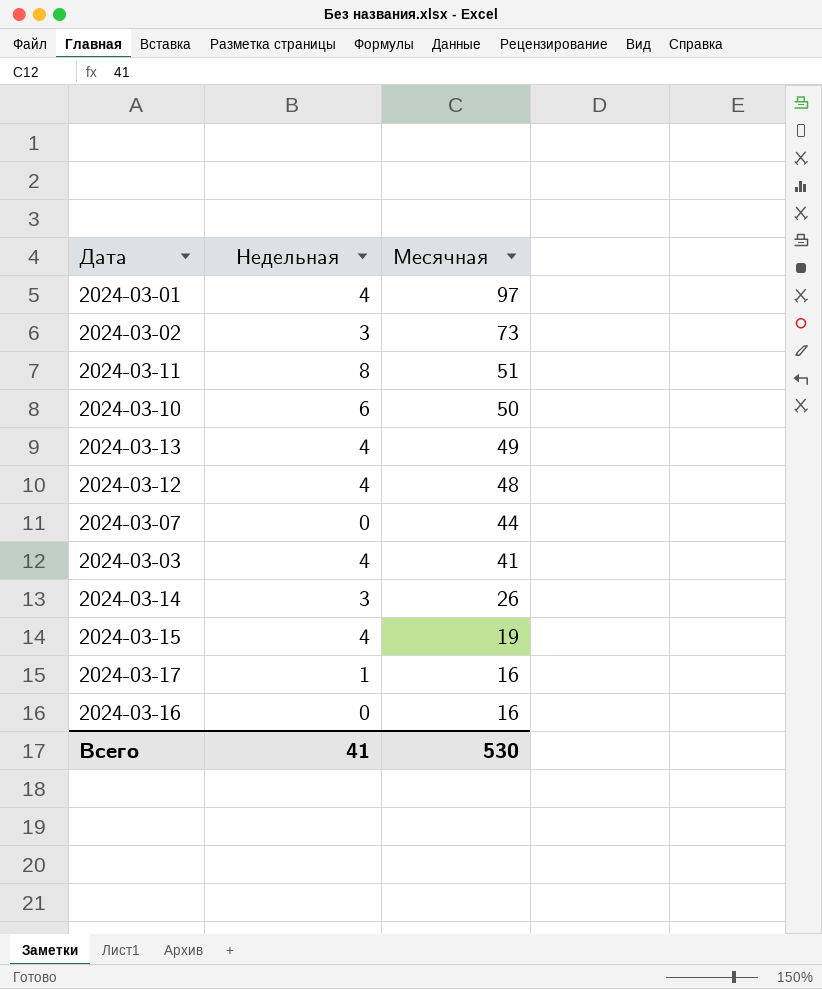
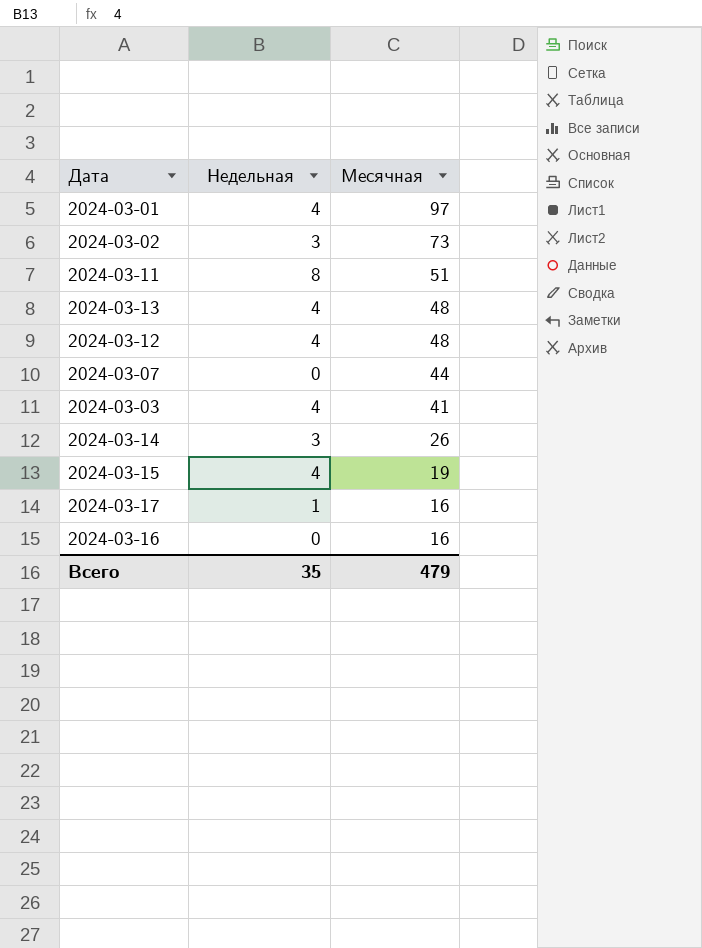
row 2024-03-10: 6 | 50 -> none
2024-03-13 | Месячная: 49 -> 48
Всего | Недельная: 41 -> 35
Всего | Месячная: 530 -> 479

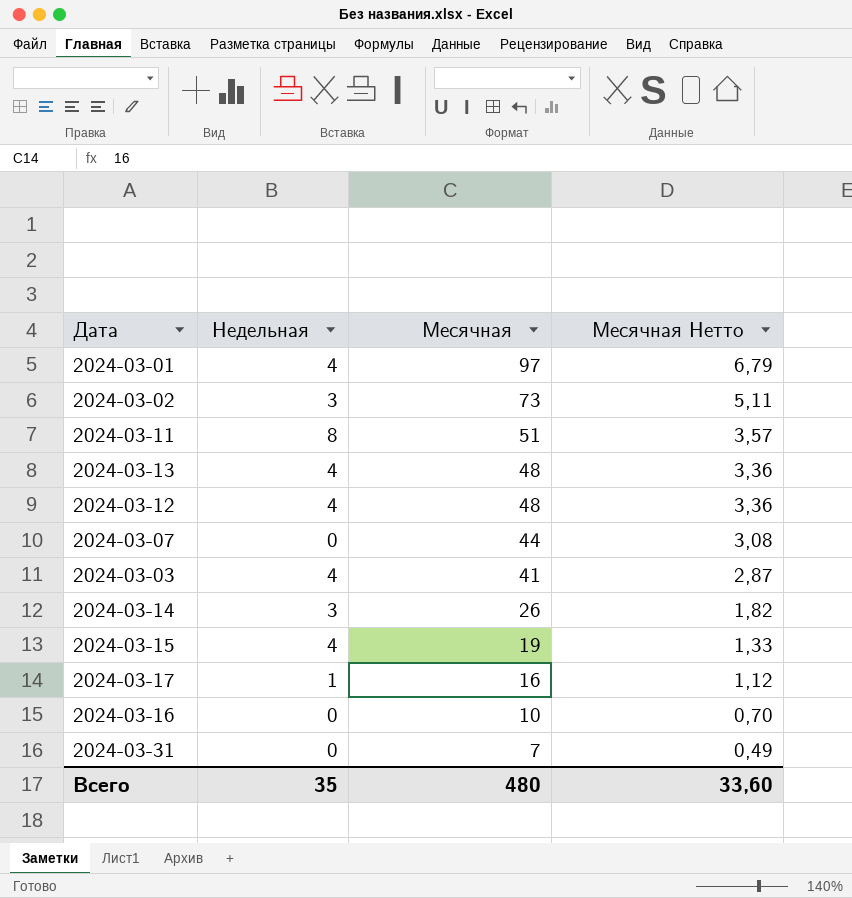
column Месячная Нетто | formula: none -> [Месячная] * 0,07
2024-03-16 | Месячная: 16 -> 10
row 2024-03-31: none -> 0 | 7 | 0,49
Всего | Месячная: 479 -> 480

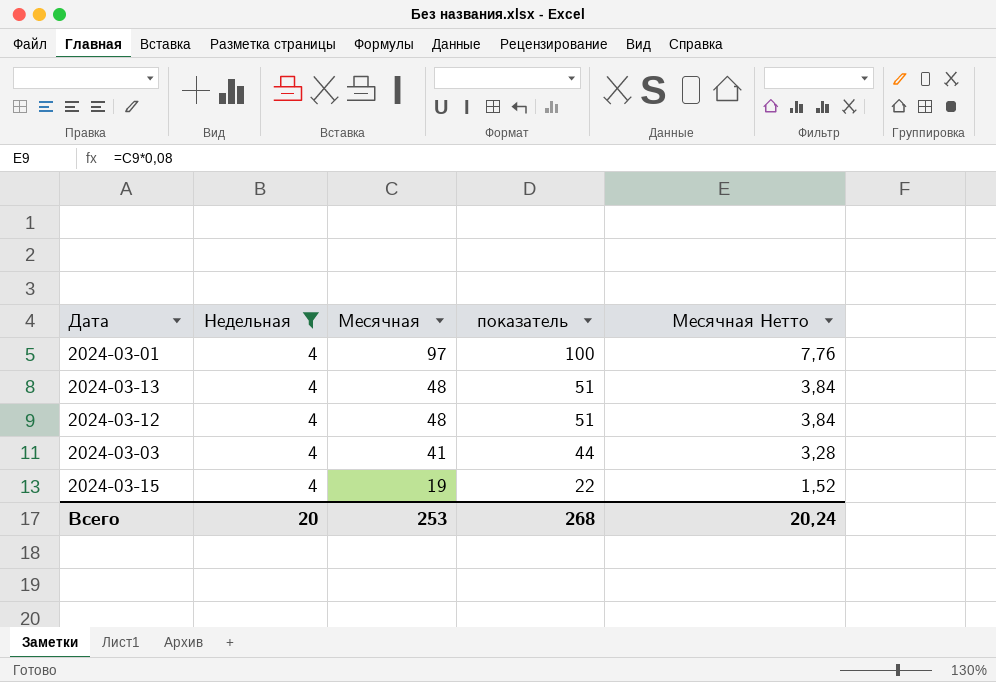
filter: none -> Недельная = 4
column показатель | formula: none -> [Месячная] + 3
column Месячная Нетто | formula: [Месячная] * 0,07 -> [Месячная] * 0,08
Всего | Недельная: 35 -> 20
Всего | Месячная: 480 -> 253
Всего | Месячная Нетто: 33,60 -> 20,24

